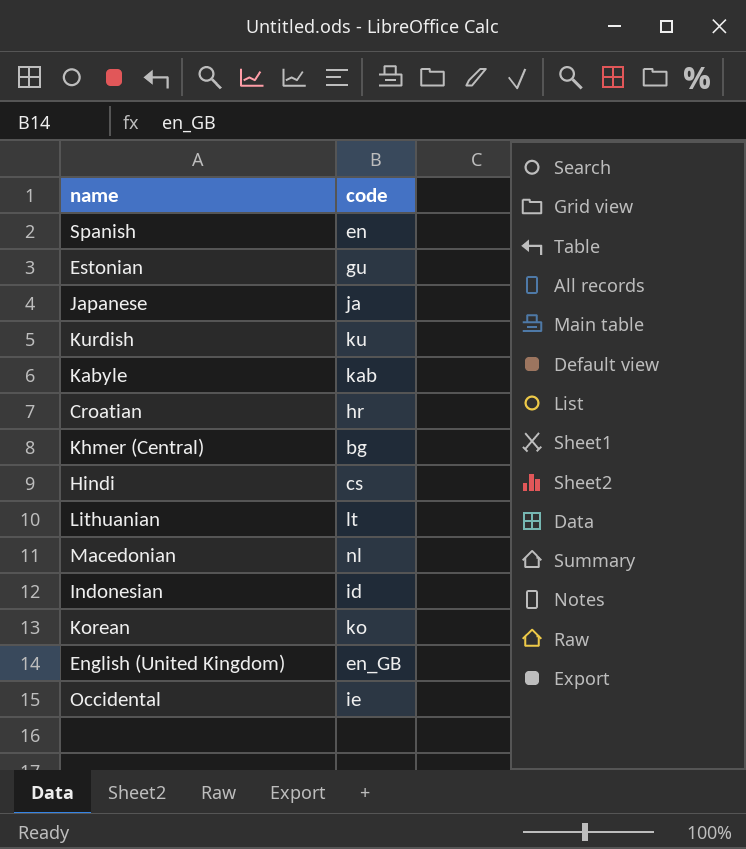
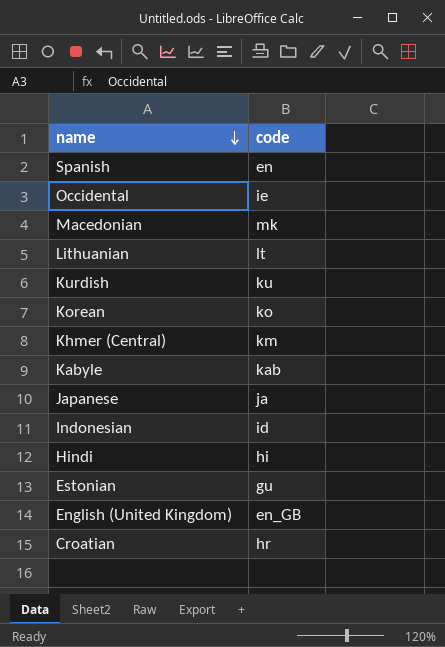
row order: none -> name descending
Macedonian | code: nl -> mk
Khmer (Central) | code: bg -> km
Hindi | code: cs -> hi

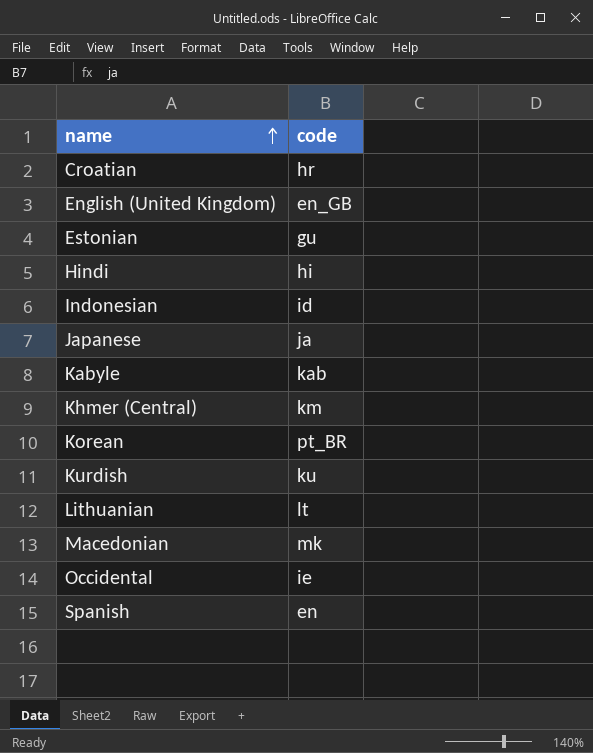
row order: name descending -> name ascending
Korean | code: ko -> pt_BR

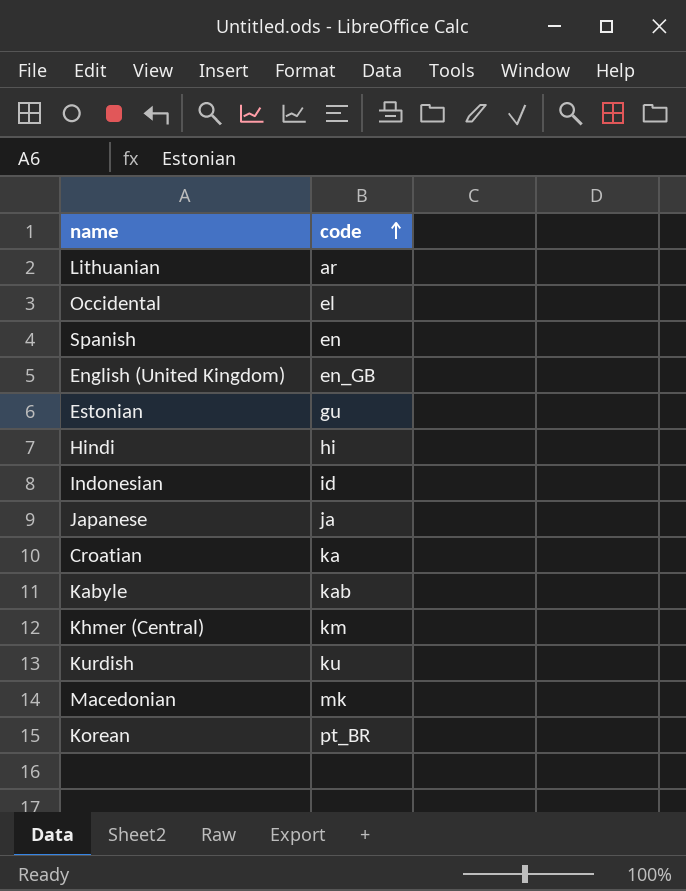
row order: name ascending -> code ascending
Lithuanian | code: lt -> ar
Occidental | code: ie -> el
Croatian | code: hr -> ka

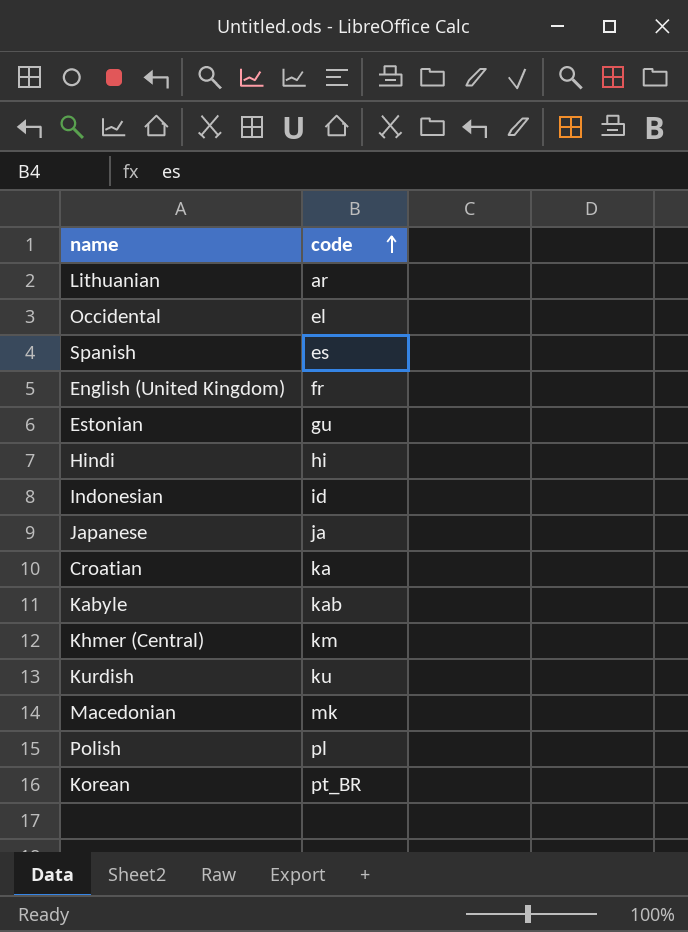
Spanish | code: en -> es
English (United Kingdom) | code: en_GB -> fr
row Polish: none -> pl

